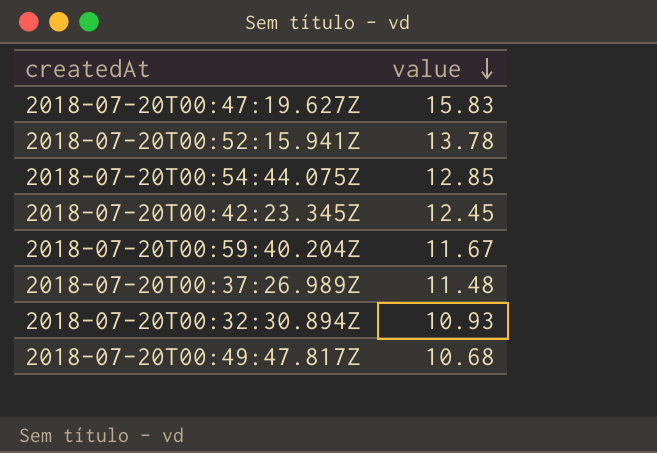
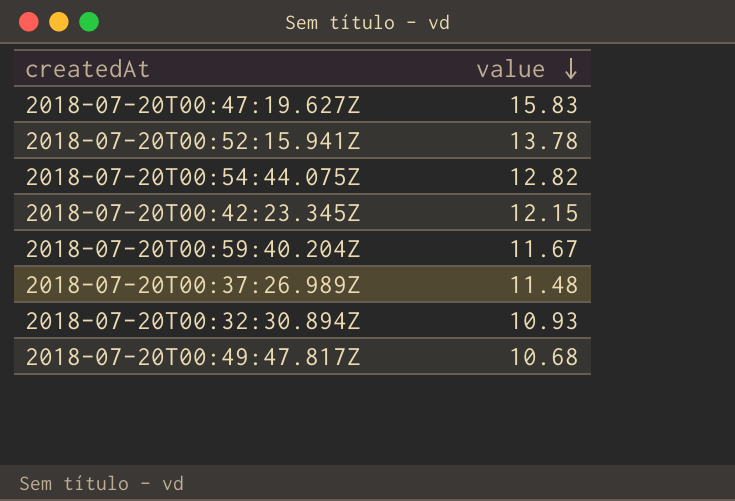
2018-07-20T00:54:44.075Z | value: 12.85 -> 12.82
2018-07-20T00:42:23.345Z | value: 12.45 -> 12.15

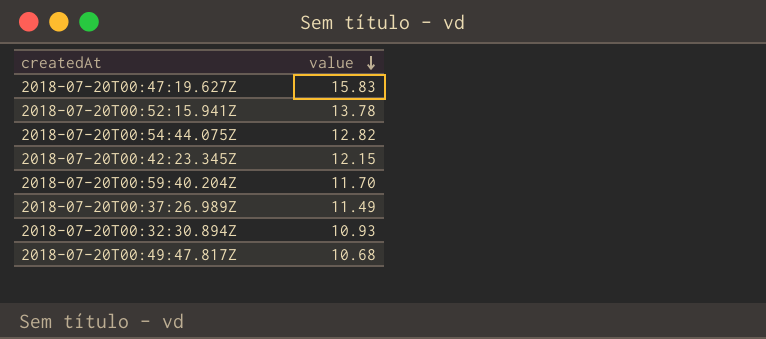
2018-07-20T00:59:40.204Z | value: 11.67 -> 11.70
2018-07-20T00:37:26.989Z | value: 11.48 -> 11.49

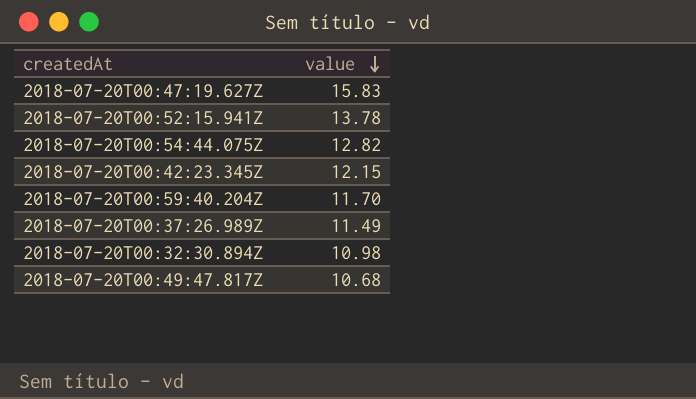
2018-07-20T00:32:30.894Z | value: 10.93 -> 10.98

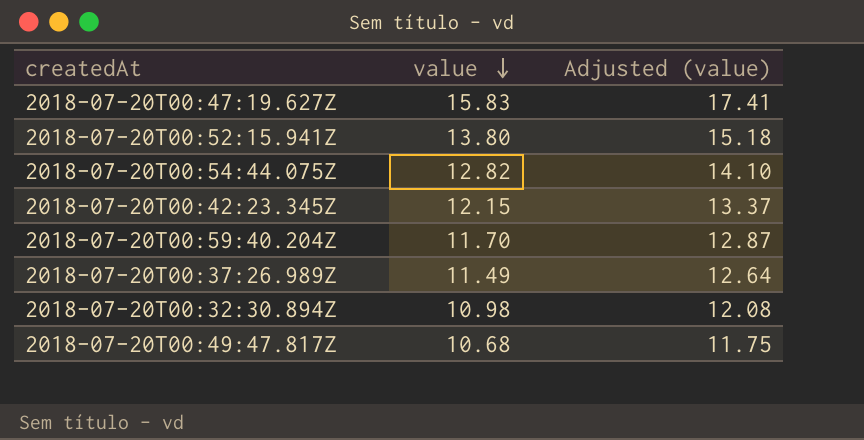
column Adjusted (value) | formula: none -> [value] * 1.1
2018-07-20T00:52:15.941Z | value: 13.78 -> 13.80

